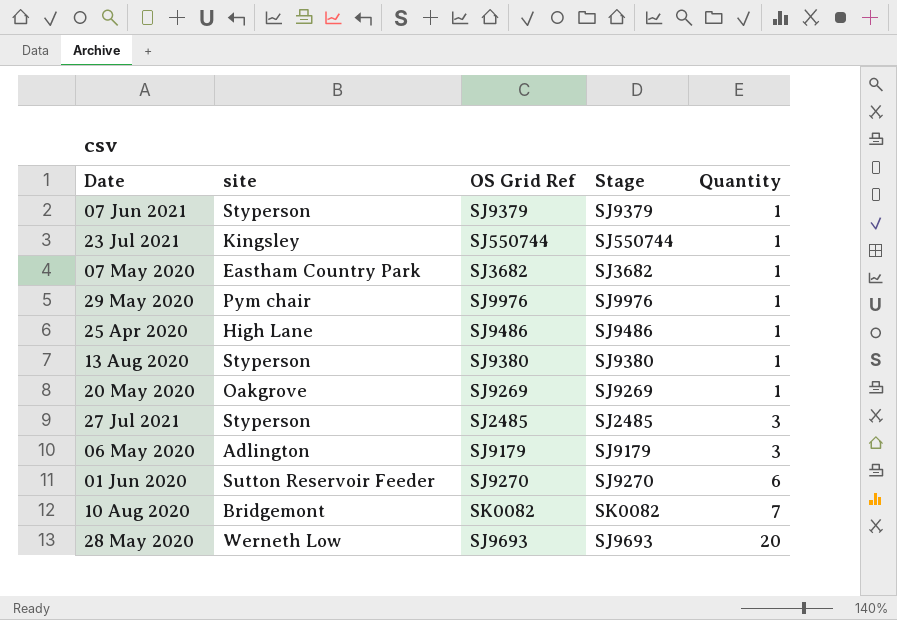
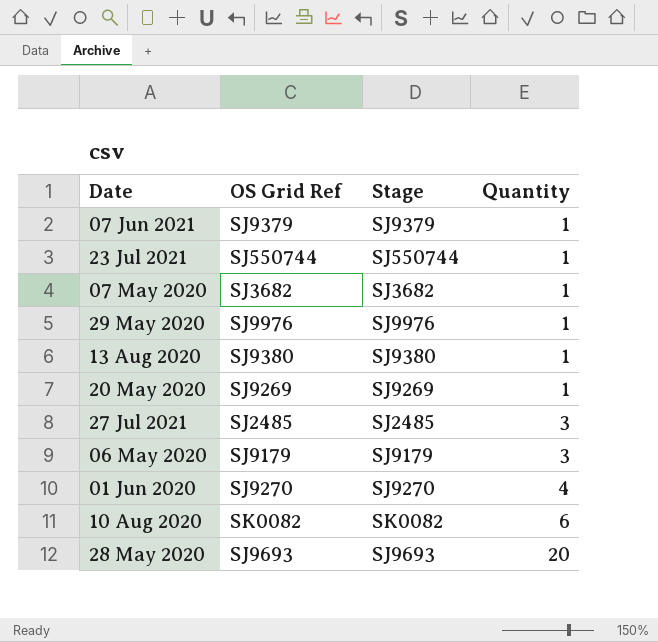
column site | position: 2 -> none
row 25 Apr 2020: High Lane | SJ9486 | SJ9486 | 1 -> none
01 Jun 2020 | Quantity: 6 -> 4
10 Aug 2020 | Quantity: 7 -> 6

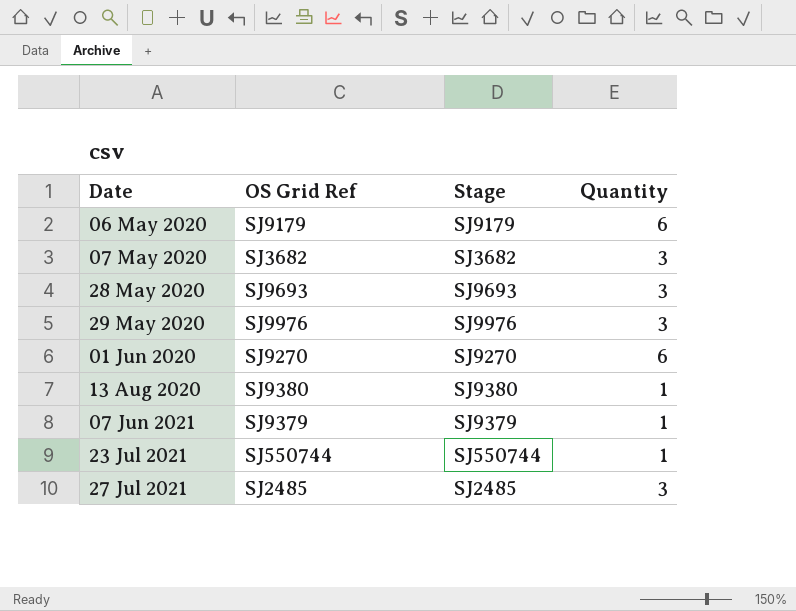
row order: Quantity ascending -> Date ascending
row 20 May 2020: SJ9269 | SJ9269 | 1 -> none
row 10 Aug 2020: SK0082 | SK0082 | 6 -> none
06 May 2020 | Quantity: 3 -> 6
07 May 2020 | Quantity: 1 -> 3
28 May 2020 | Quantity: 20 -> 3
29 May 2020 | Quantity: 1 -> 3
01 Jun 2020 | Quantity: 4 -> 6

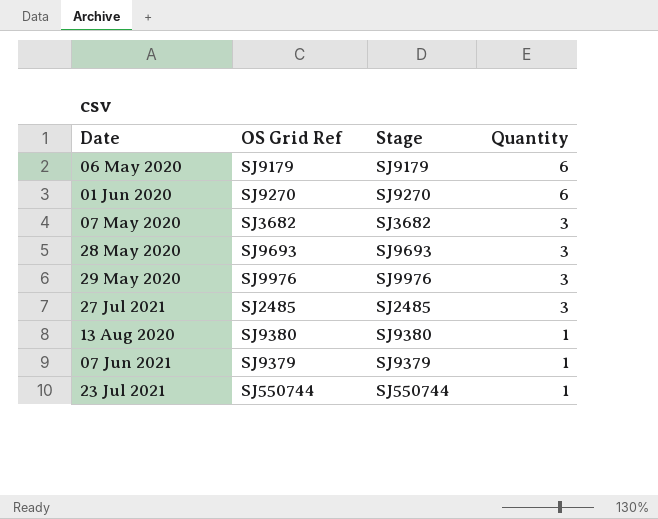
row order: Date ascending -> Quantity descending

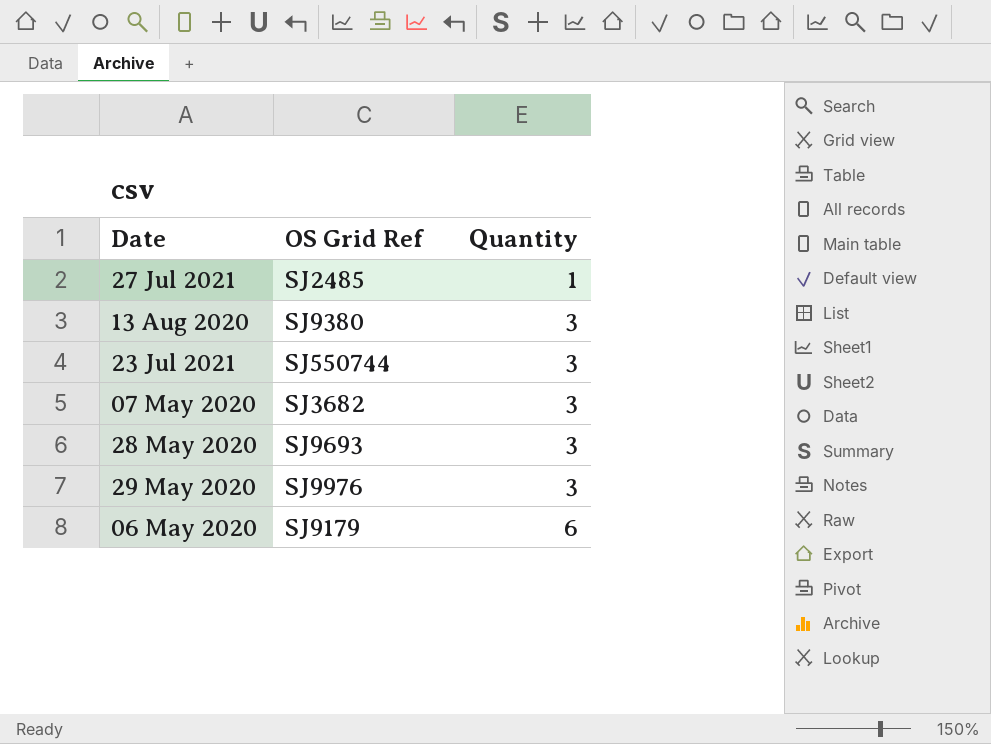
row order: Quantity descending -> Quantity ascending
column Stage | position: 3 -> none
row 01 Jun 2020: SJ9270 | SJ9270 | 6 -> none
row 07 Jun 2021: SJ9379 | SJ9379 | 1 -> none
27 Jul 2021 | Quantity: 3 -> 1
13 Aug 2020 | Quantity: 1 -> 3
23 Jul 2021 | Quantity: 1 -> 3

